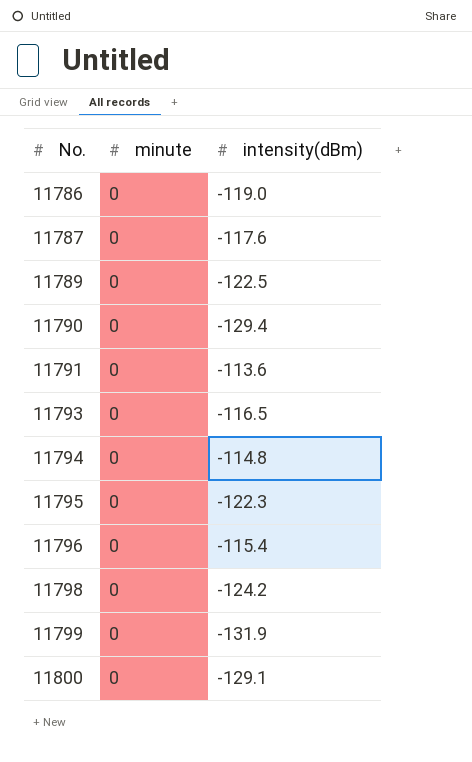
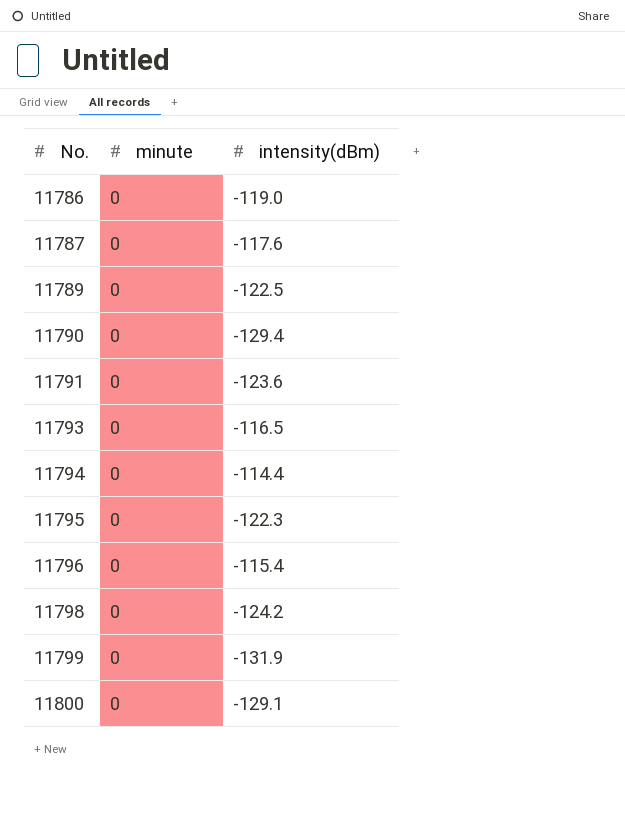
11791 | intensity(dBm): -113.6 -> -123.6
11794 | intensity(dBm): -114.8 -> -114.4

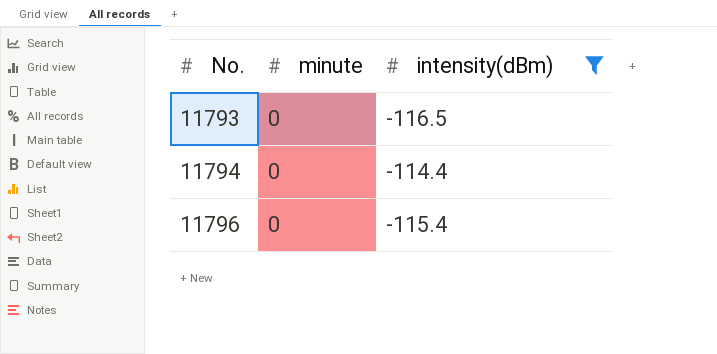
filter: none -> intensity(dBm) >= -116.5

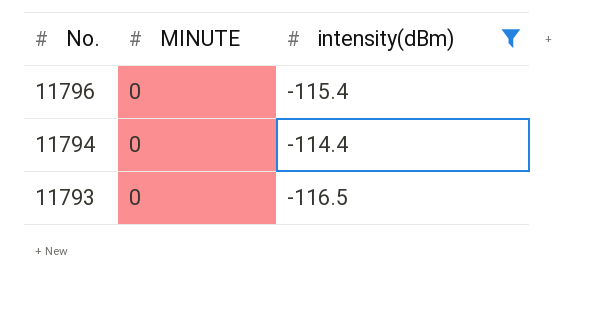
row order: No. ascending -> No. descending
column name: minute -> MINUTE

